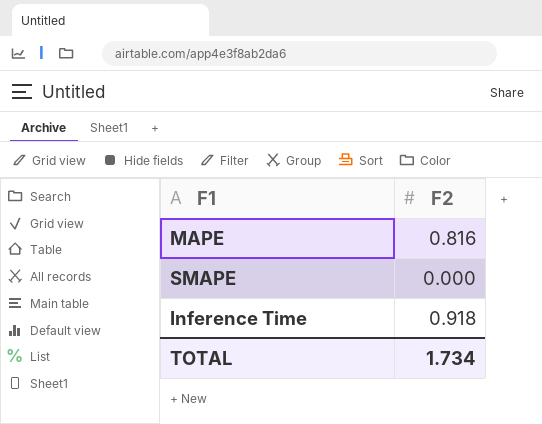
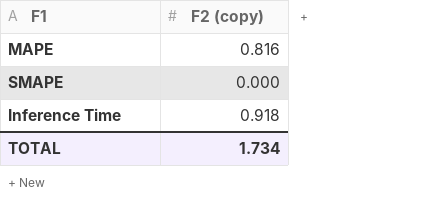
column name: F2 -> F2 (copy)

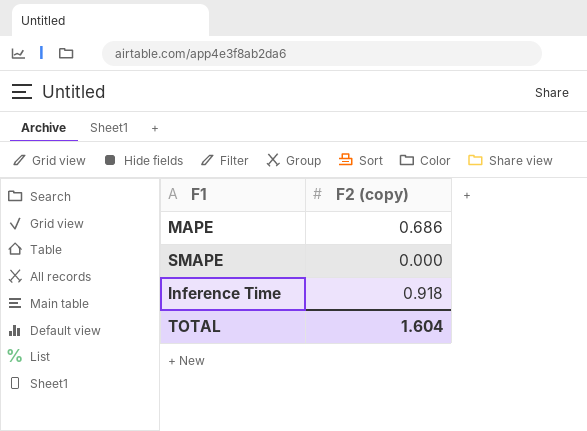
MAPE | F2 (copy): 0.816 -> 0.686
TOTAL | F2 (copy): 1.734 -> 1.604

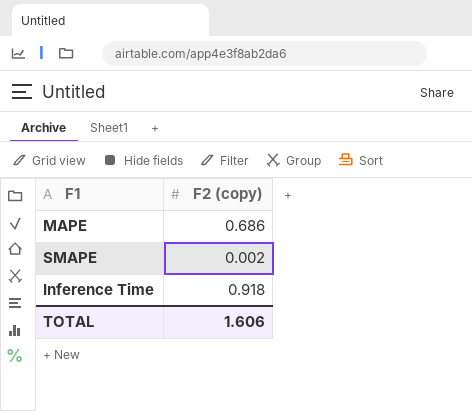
SMAPE | F2 (copy): 0.000 -> 0.002
TOTAL | F2 (copy): 1.604 -> 1.606

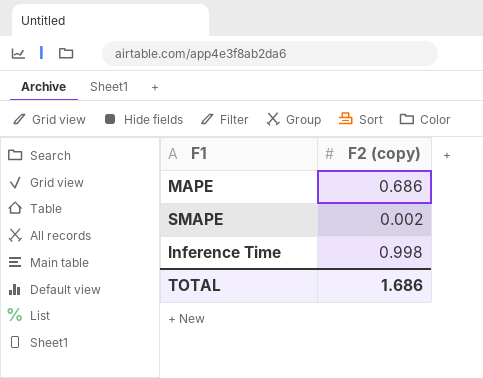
Inference Time | F2 (copy): 0.918 -> 0.998
TOTAL | F2 (copy): 1.606 -> 1.686

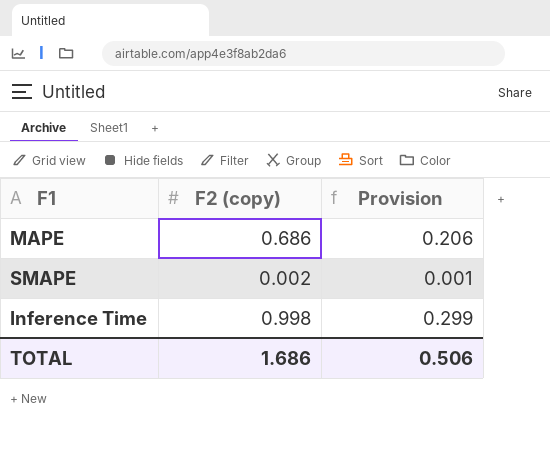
column Provision | formula: none -> [F2 (copy)] * 0.3

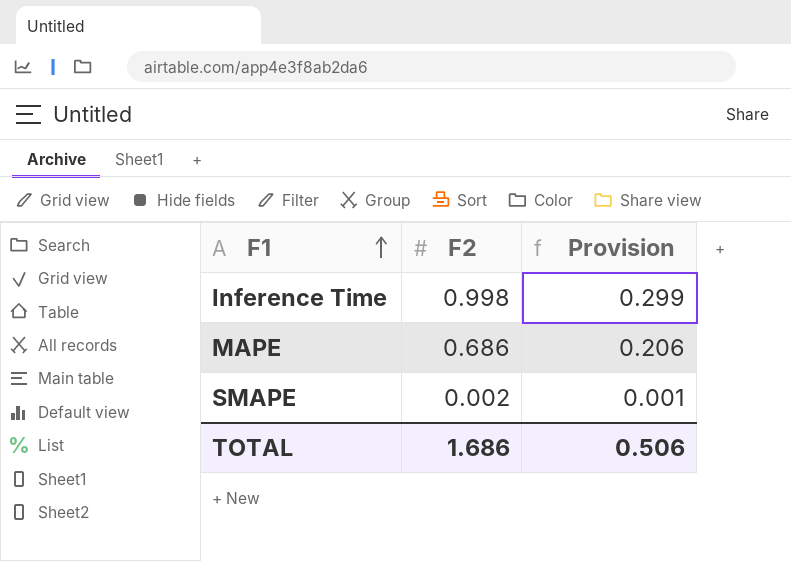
row order: none -> F1 ascending
column name: F2 (copy) -> F2

